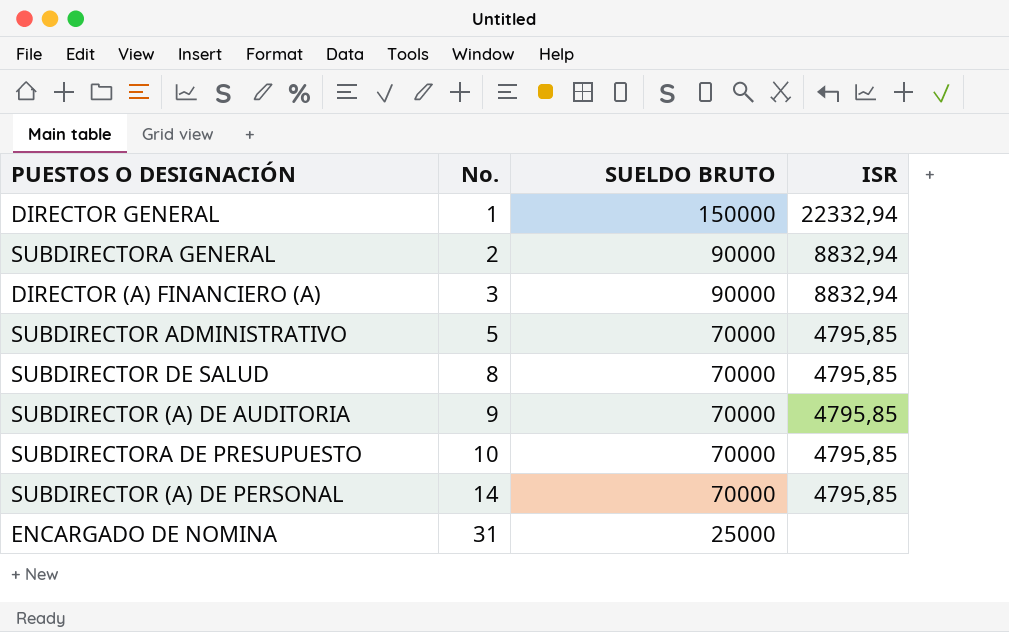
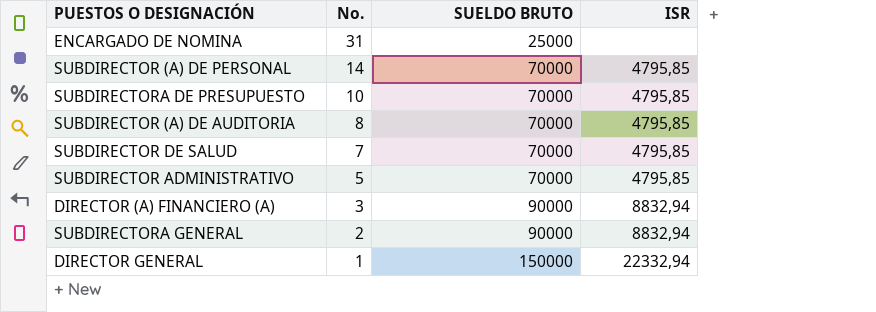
row order: No. ascending -> No. descending
SUBDIRECTOR (A) DE AUDITORIA | No.: 9 -> 8
SUBDIRECTOR DE SALUD | No.: 8 -> 7

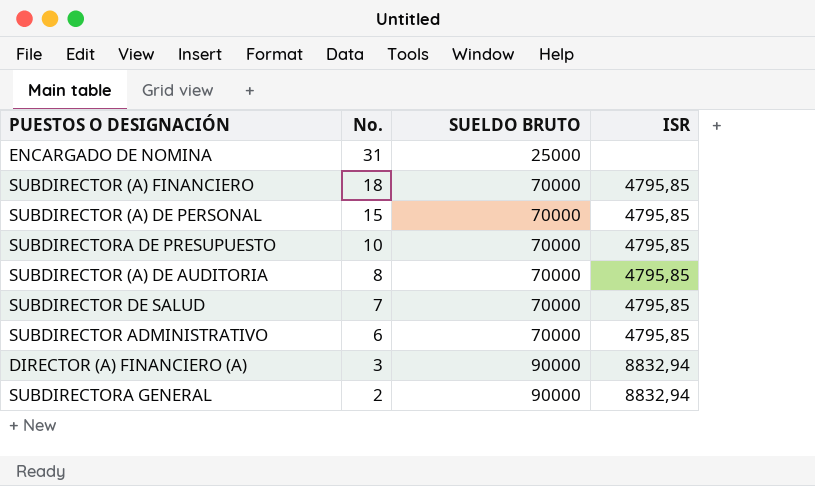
row DIRECTOR GENERAL: 1 | 150000 | 22332,94 -> none
row SUBDIRECTOR (A) FINANCIERO: none -> 18 | 70000 | 4795,85
SUBDIRECTOR (A) DE PERSONAL | No.: 14 -> 15
SUBDIRECTOR ADMINISTRATIVO | No.: 5 -> 6

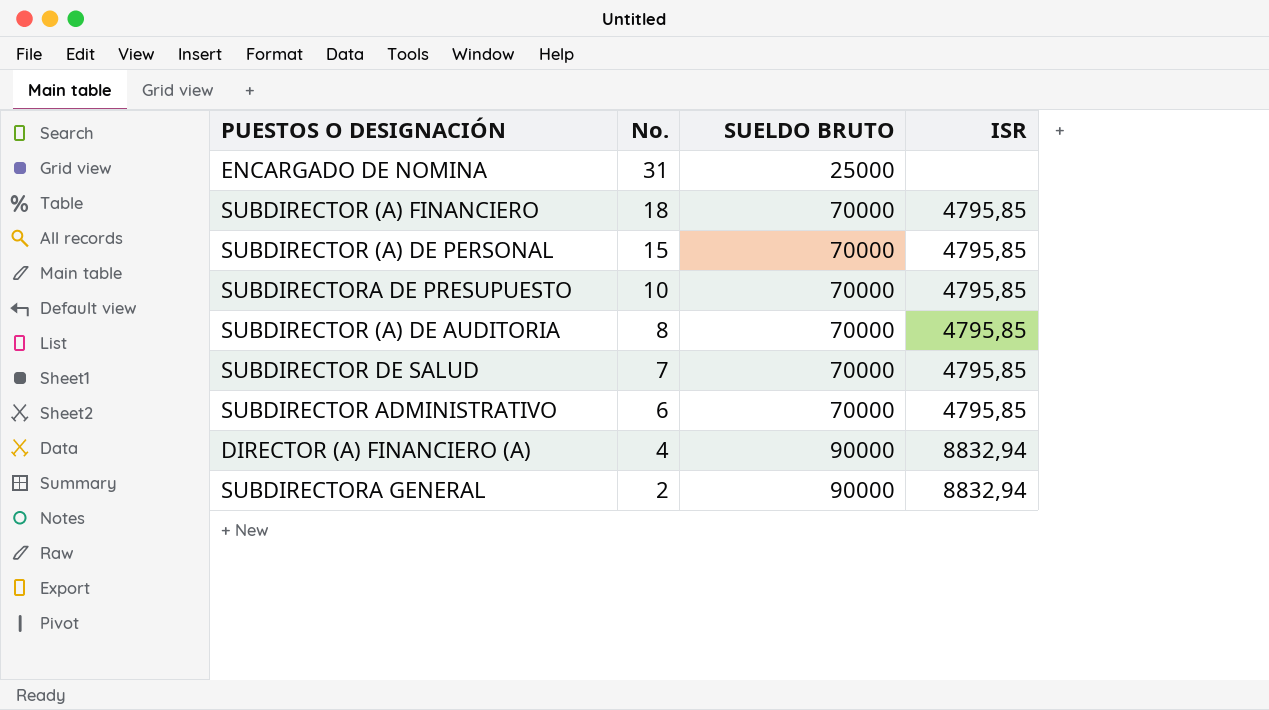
DIRECTOR (A) FINANCIERO (A) | No.: 3 -> 4

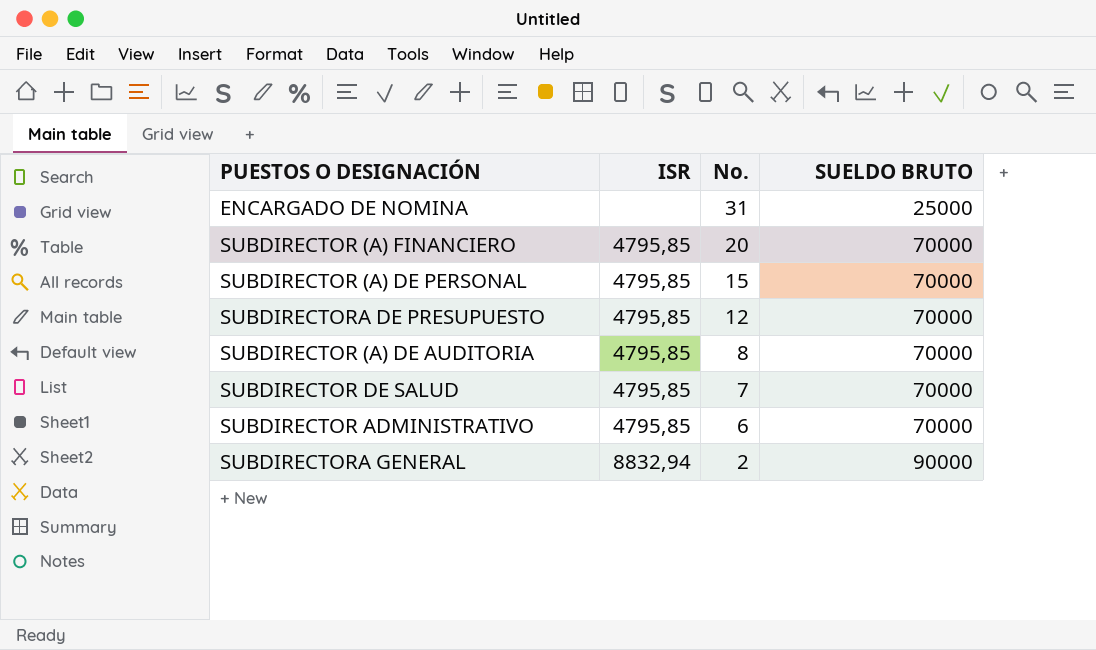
column ISR | position: 4 -> 2
row DIRECTOR (A) FINANCIERO (A): 4 | 90000 | 8832,94 -> none
SUBDIRECTOR (A) FINANCIERO | No.: 18 -> 20
SUBDIRECTORA DE PRESUPUESTO | No.: 10 -> 12

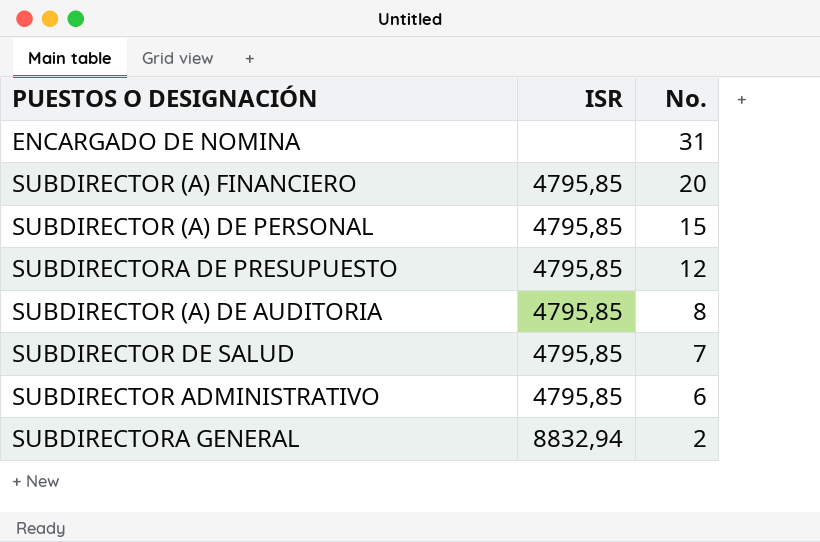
column SUELDO BRUTO | position: 4 -> none

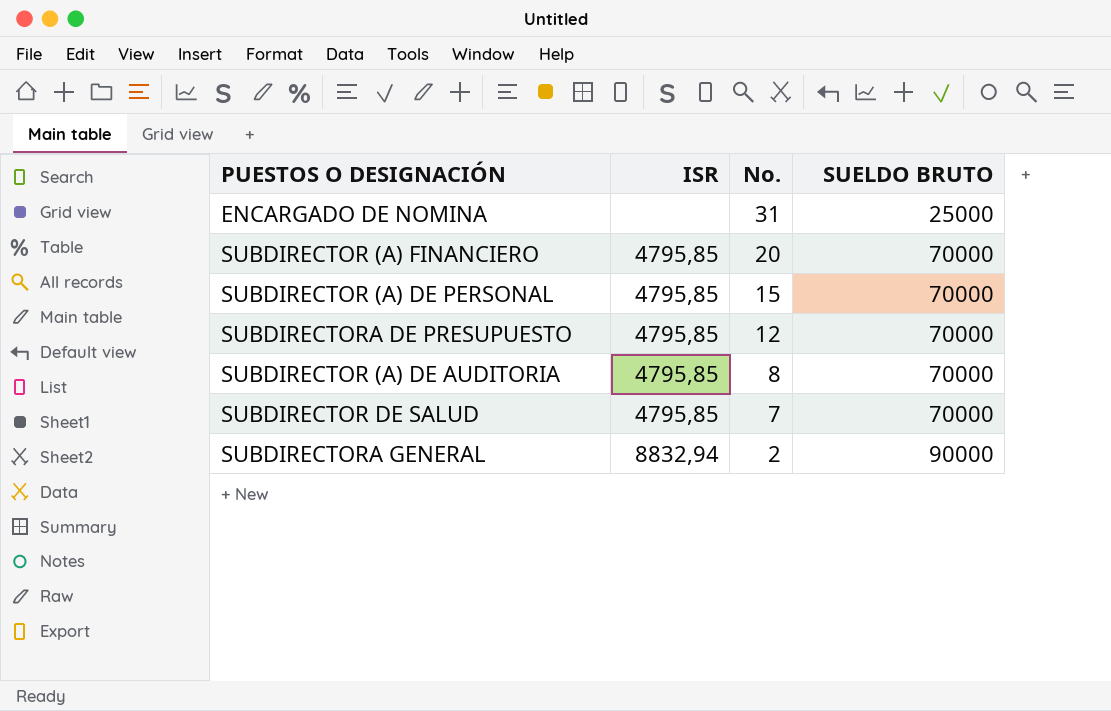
column SUELDO BRUTO | position: none -> 4
row SUBDIRECTOR ADMINISTRATIVO: 4795,85 | 6 -> none

